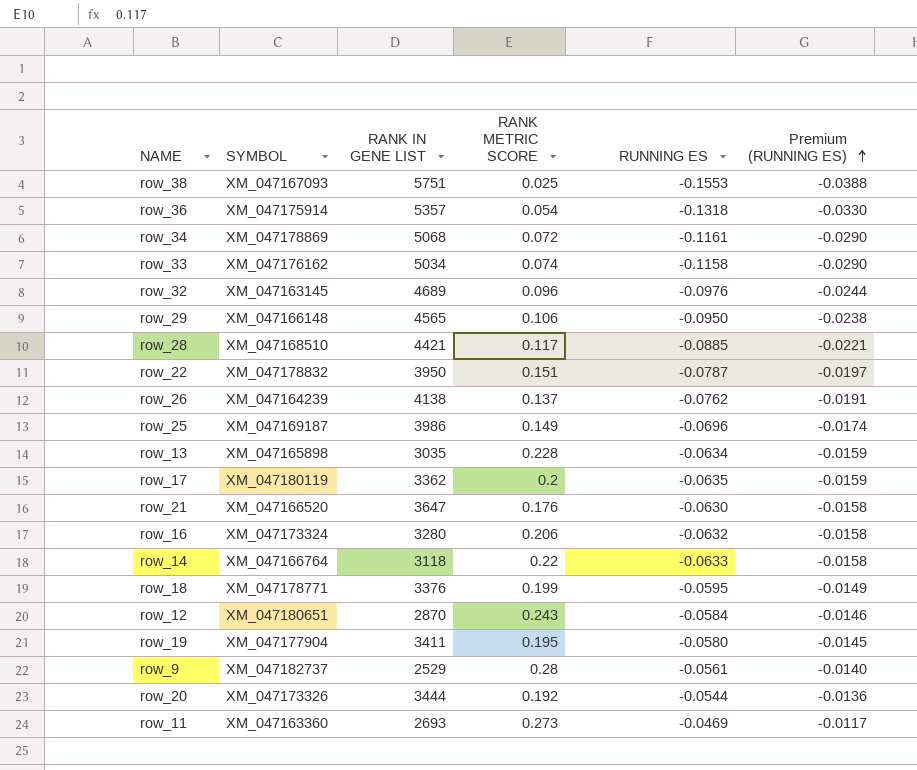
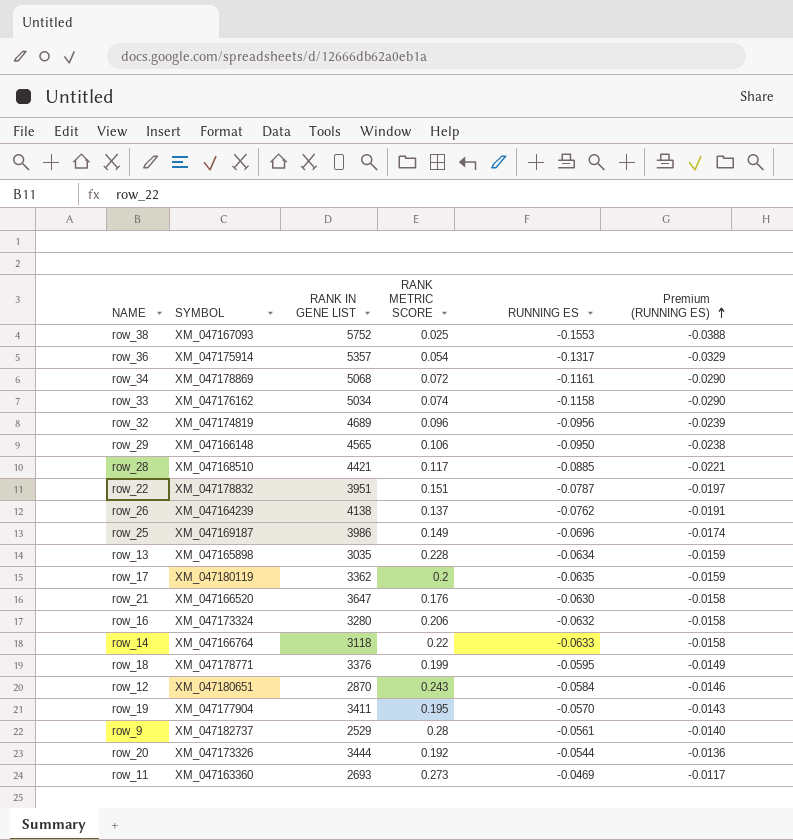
row_38 | RANK IN GENE LIST: 5751 -> 5752
row_36 | RUNNING ES: -0.1318 -> -0.1317
row_36 | Premium (RUNNING ES): -0.0330 -> -0.0329
row_32 | SYMBOL: XM_047163145 -> XM_047174819
row_32 | RUNNING ES: -0.0976 -> -0.0956
row_32 | Premium (RUNNING ES): -0.0244 -> -0.0239
row_22 | RANK IN GENE LIST: 3950 -> 3951
row_19 | RUNNING ES: -0.0580 -> -0.0570
row_19 | Premium (RUNNING ES): -0.0145 -> -0.0143

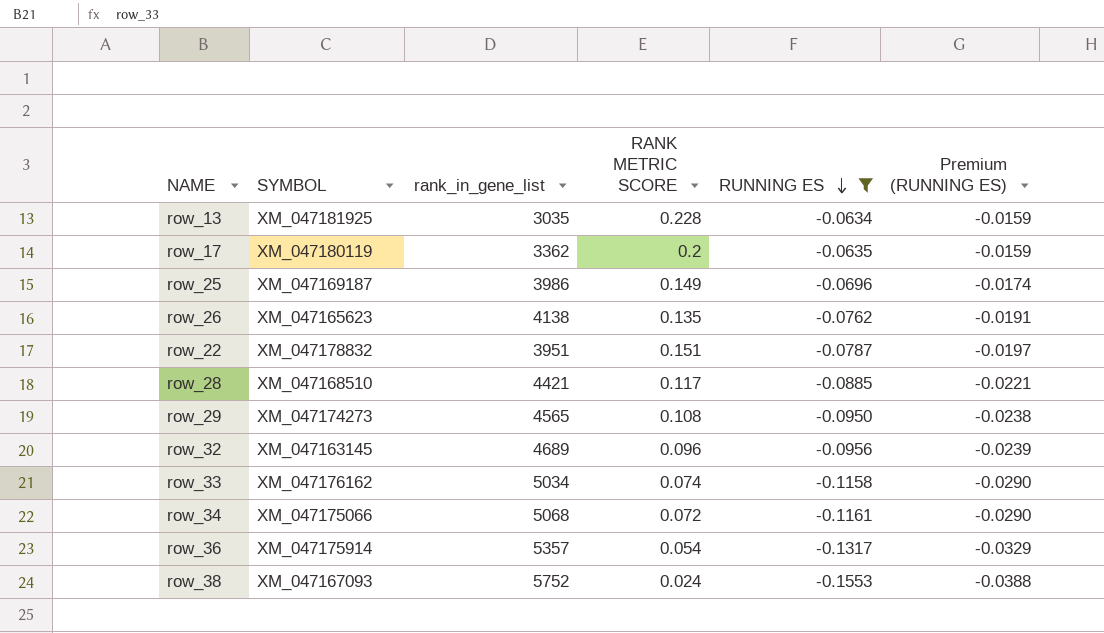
filter: none -> RUNNING ES <= -0.0634
row order: Premium (RUNNING ES) ascending -> RUNNING ES descending
column name: RANK IN GENE LIST -> rank_in_gene_list
row_13 | SYMBOL: XM_047165898 -> XM_047181925
row_26 | SYMBOL: XM_047164239 -> XM_047165623
row_26 | RANK METRIC SCORE: 0.137 -> 0.135
row_29 | SYMBOL: XM_047166148 -> XM_047174273
row_29 | RANK METRIC SCORE: 0.106 -> 0.108
row_32 | SYMBOL: XM_047174819 -> XM_047163145
row_34 | SYMBOL: XM_047178869 -> XM_047175066
row_38 | RANK METRIC SCORE: 0.025 -> 0.024

